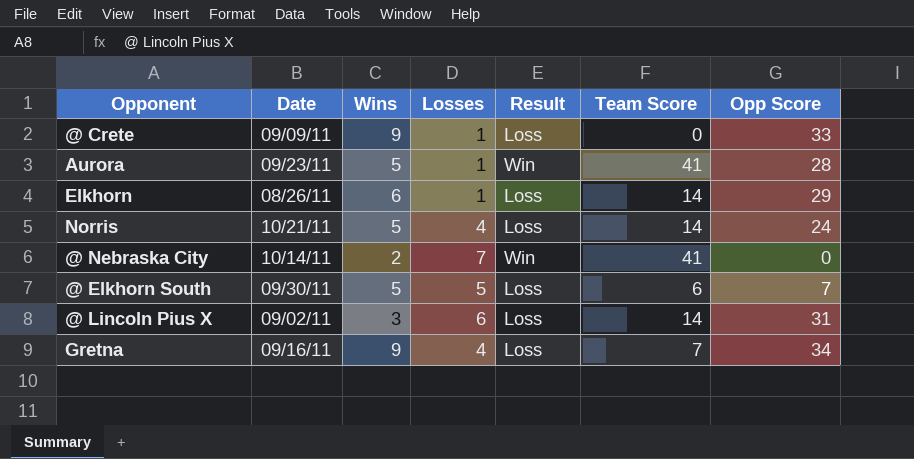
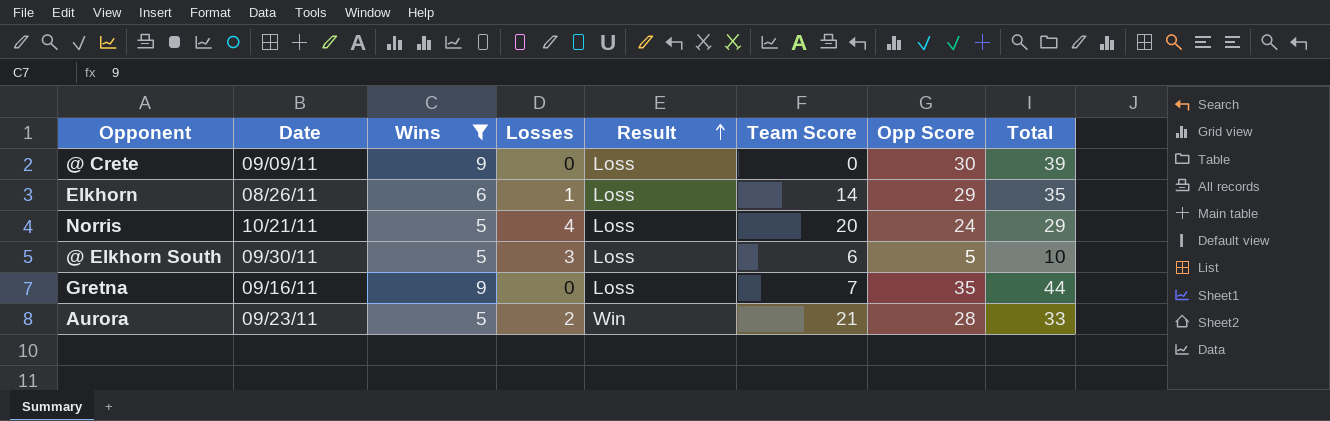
filter: none -> Wins >= 5
row order: none -> Result ascending
column Total | formula: none -> [Wins] + [Opp Score]
@ Crete | Losses: 1 -> 0
@ Crete | Opp Score: 33 -> 30
Norris | Team Score: 14 -> 20
@ Elkhorn South | Losses: 5 -> 3
@ Elkhorn South | Opp Score: 7 -> 5
Gretna | Losses: 4 -> 0
Gretna | Opp Score: 34 -> 35
Aurora | Losses: 1 -> 2
Aurora | Team Score: 41 -> 21

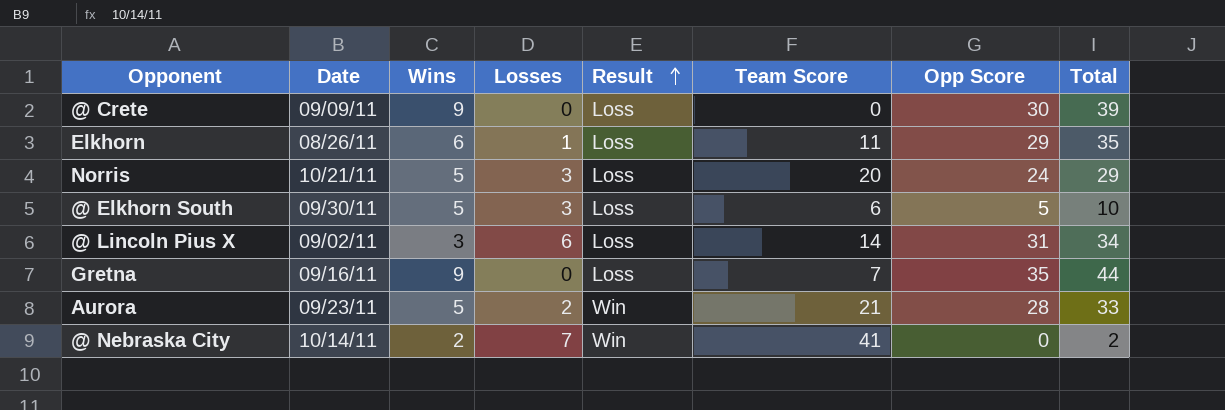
filter: Wins >= 5 -> none
Elkhorn | Team Score: 14 -> 11
Norris | Losses: 4 -> 3

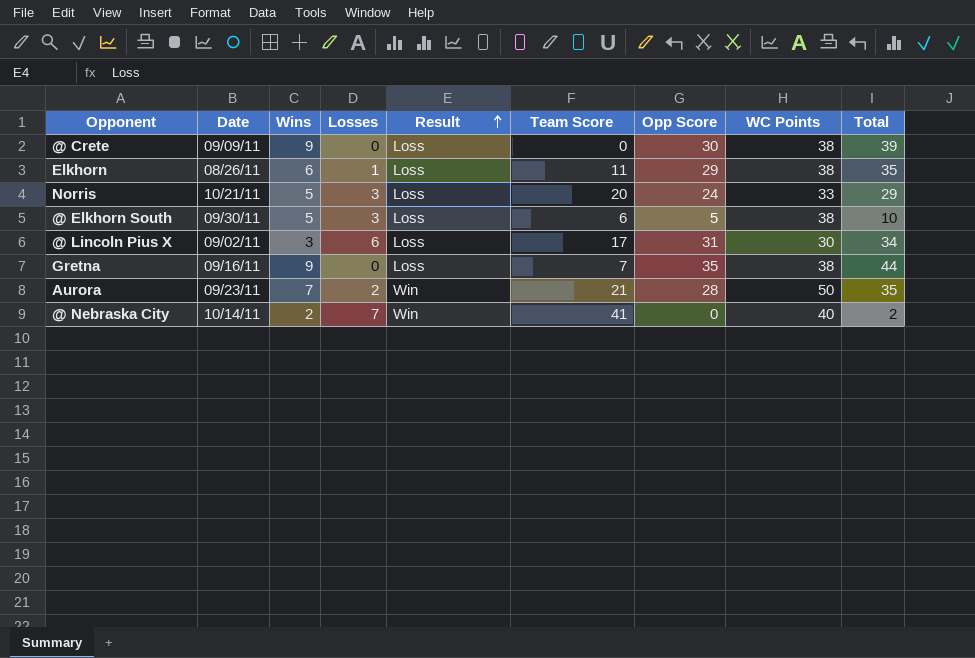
column WC Points | position: none -> 8
@ Lincoln Pius X | Team Score: 14 -> 17
Aurora | Wins: 5 -> 7
Aurora | Total: 33 -> 35

